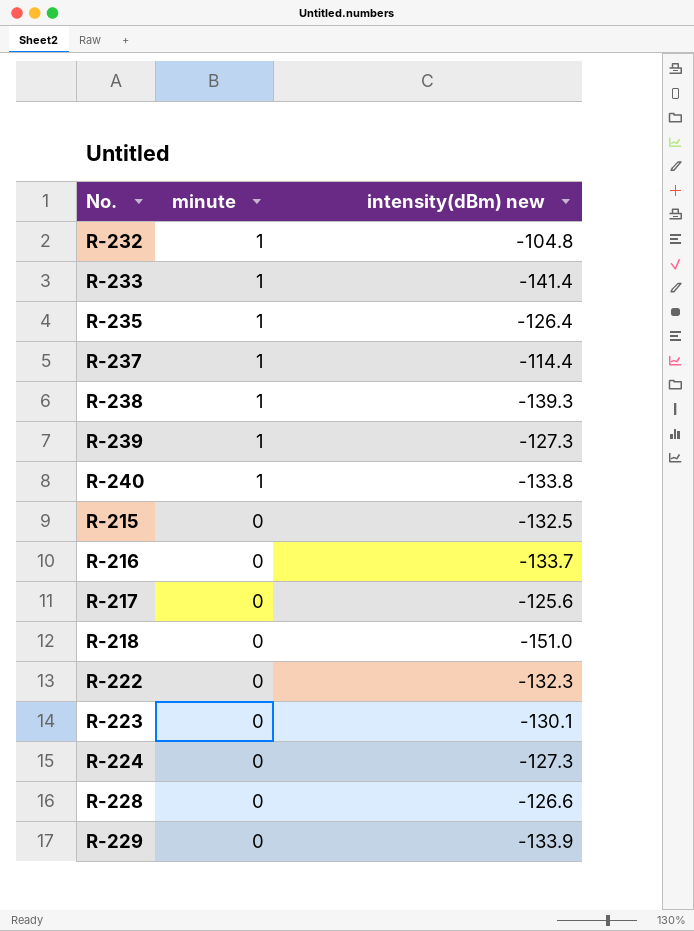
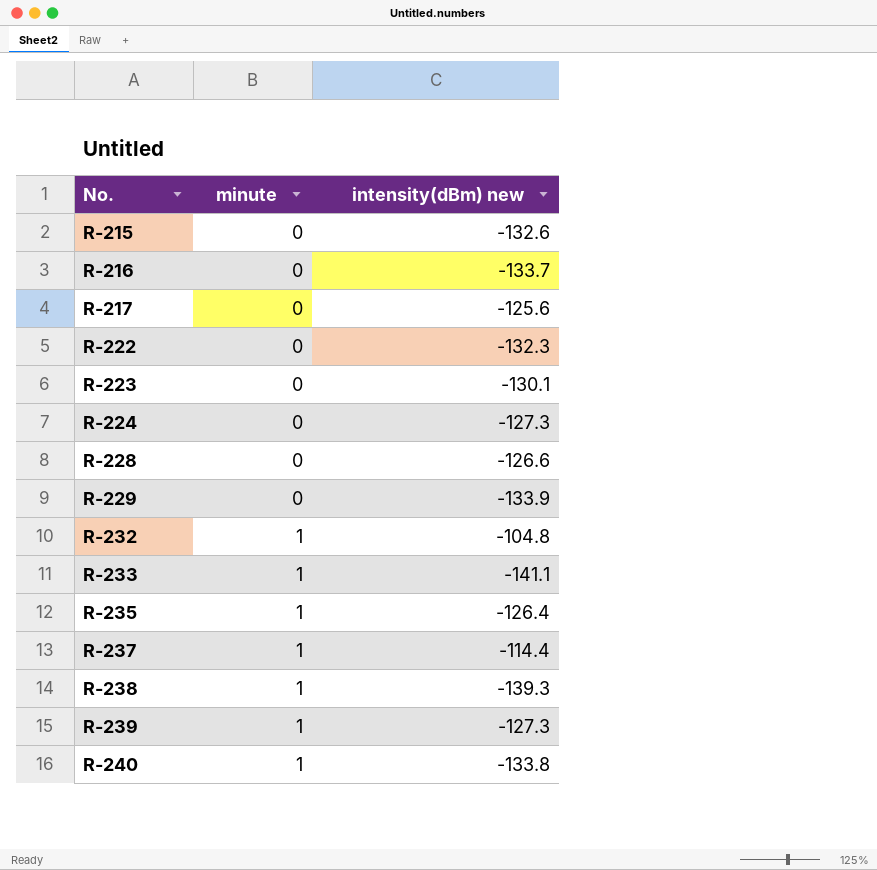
row order: minute descending -> No. ascending
row R-218: 0 | -151.0 -> none
R-215 | intensity(dBm) new: -132.5 -> -132.6
R-233 | intensity(dBm) new: -141.4 -> -141.1

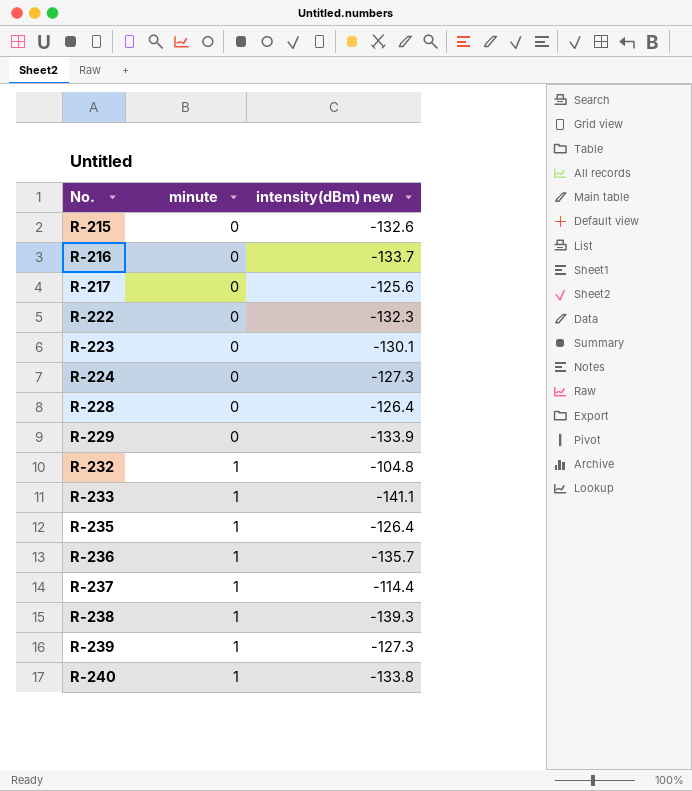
R-228 | intensity(dBm) new: -126.6 -> -126.4
row R-236: none -> 1 | -135.7

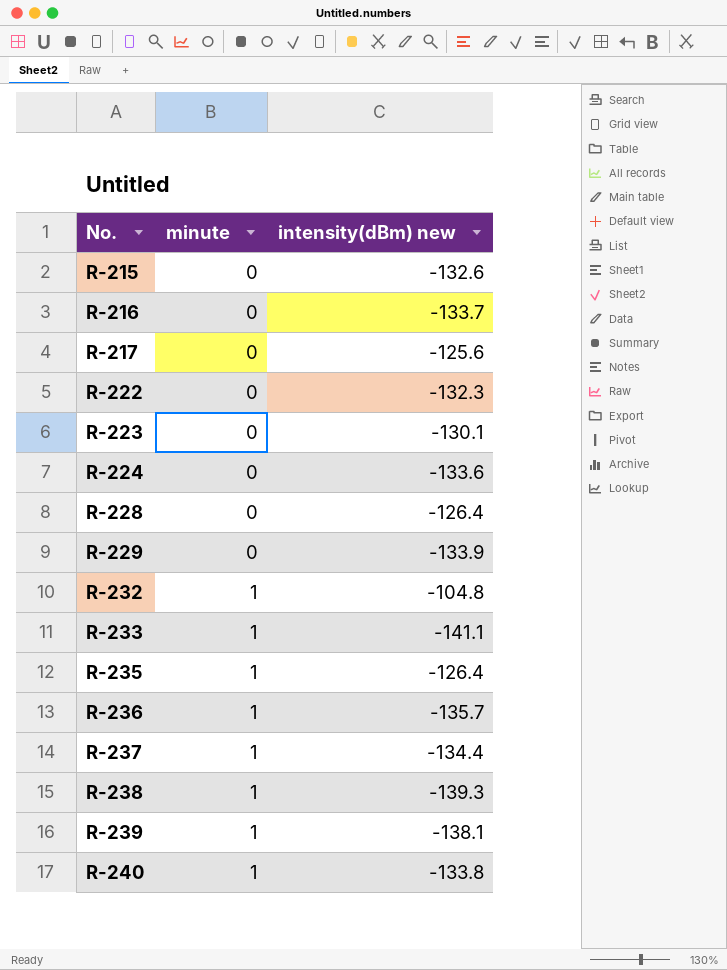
R-224 | intensity(dBm) new: -127.3 -> -133.6
R-237 | intensity(dBm) new: -114.4 -> -134.4
R-239 | intensity(dBm) new: -127.3 -> -138.1

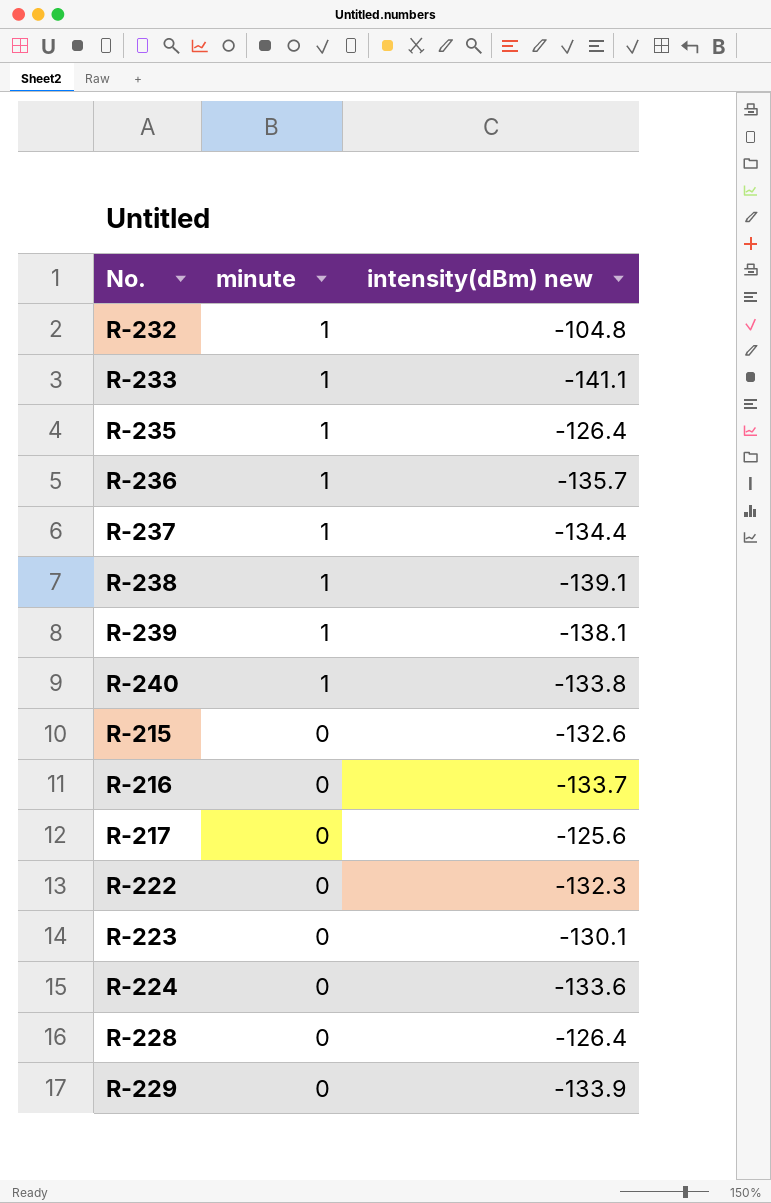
row order: No. ascending -> minute descending
R-238 | intensity(dBm) new: -139.3 -> -139.1

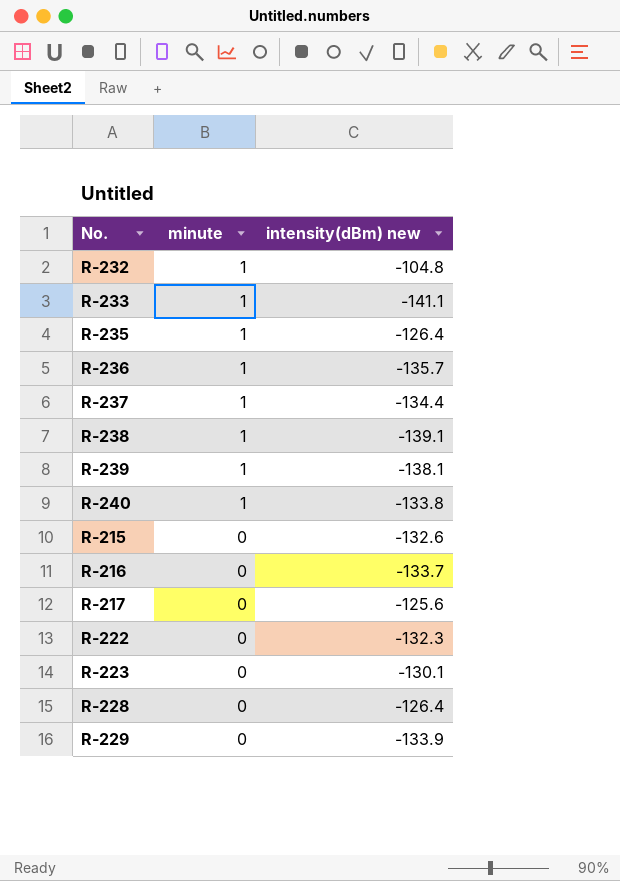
row R-224: 0 | -133.6 -> none

